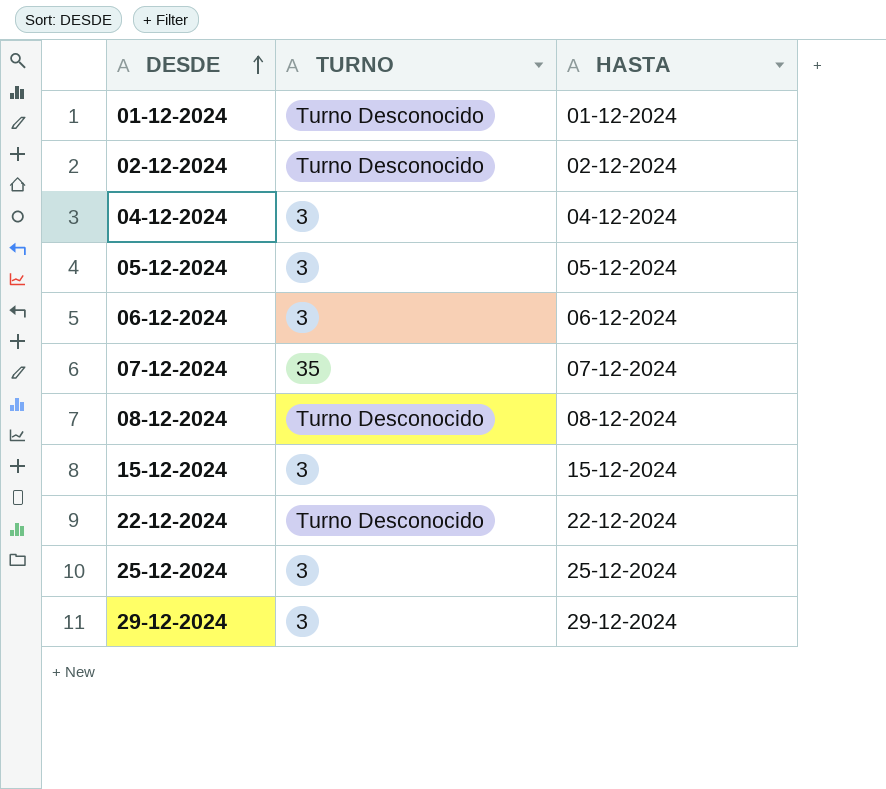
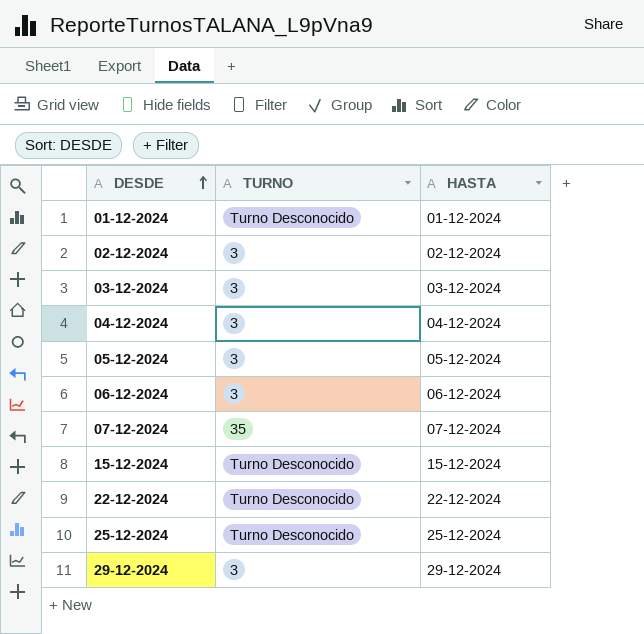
row 08-12-2024: Turno Desconocido | 08-12-2024 -> none
02-12-2024 | TURNO: Turno Desconocido -> 3
row 03-12-2024: none -> 3 | 03-12-2024
15-12-2024 | TURNO: 3 -> Turno Desconocido
25-12-2024 | TURNO: 3 -> Turno Desconocido

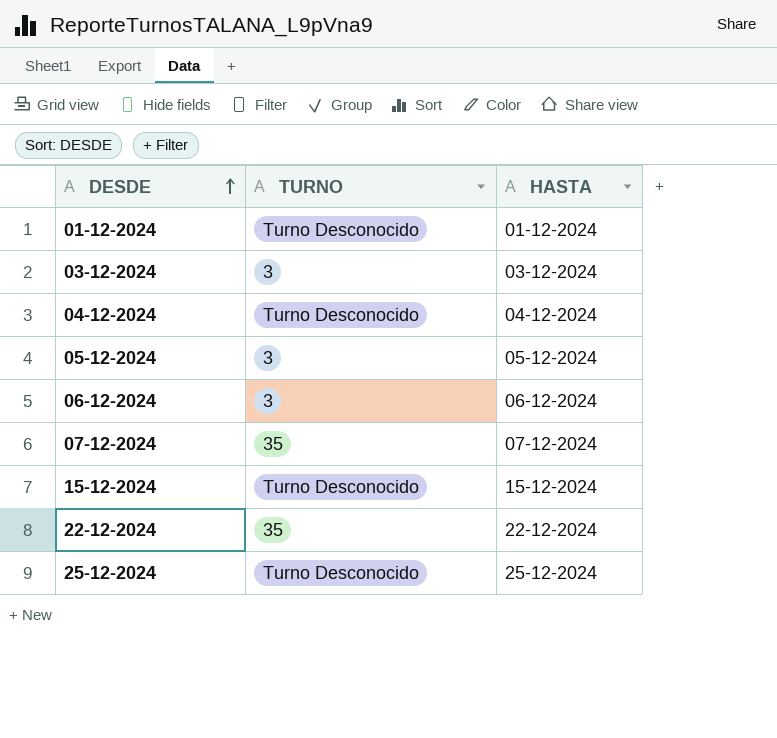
row 02-12-2024: 3 | 02-12-2024 -> none
row 29-12-2024: 3 | 29-12-2024 -> none
04-12-2024 | TURNO: 3 -> Turno Desconocido
22-12-2024 | TURNO: Turno Desconocido -> 35

